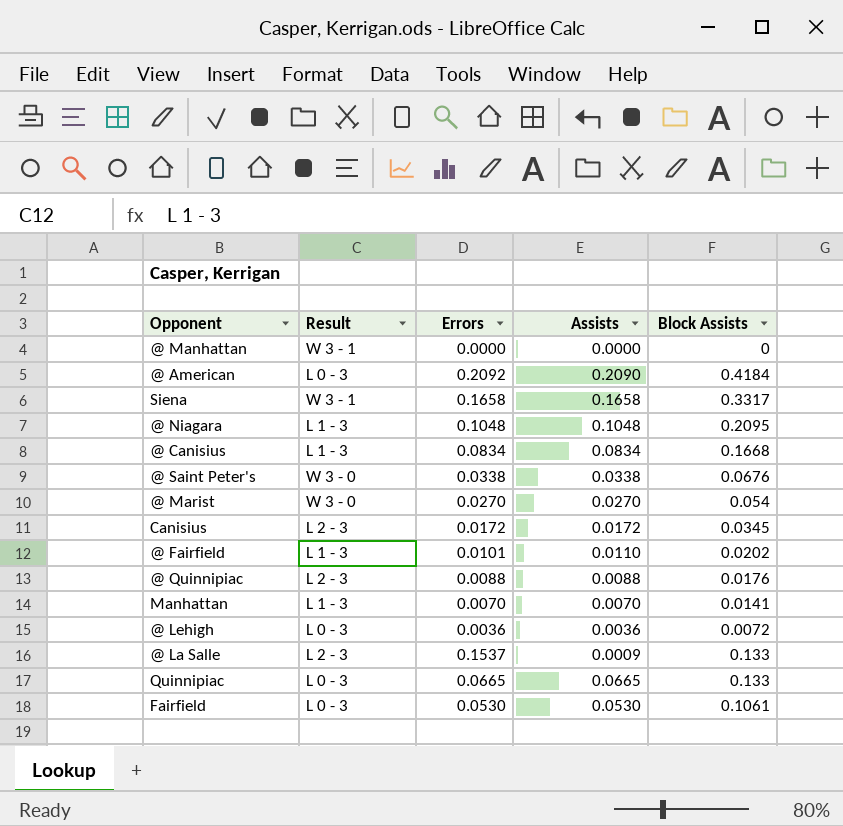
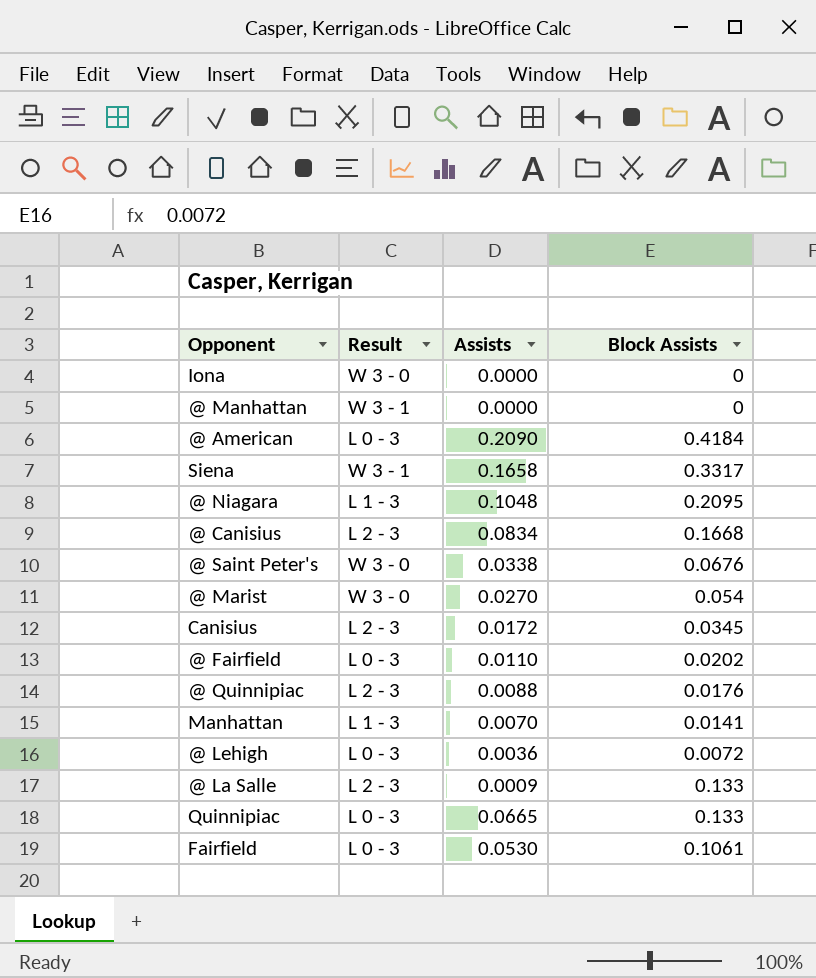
column Errors | position: 3 -> none
row Iona: none -> W 3 - 0 | 0.0000 | 0
@ Canisius | Result: L 1 - 3 -> L 2 - 3
@ Fairfield | Result: L 1 - 3 -> L 0 - 3

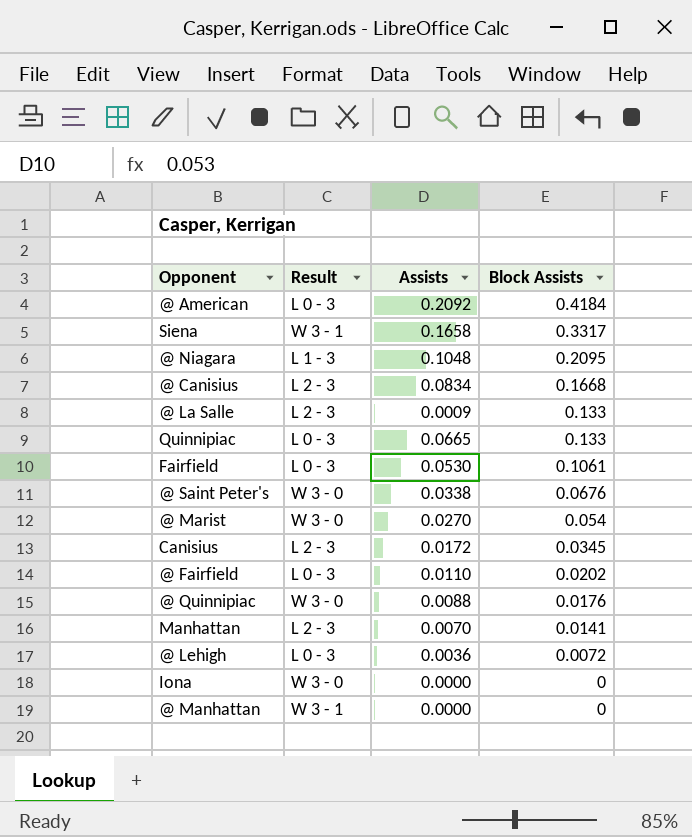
row order: none -> Block Assists descending
@ American | Assists: 0.2090 -> 0.2092
@ Quinnipiac | Result: L 2 - 3 -> W 3 - 0
Manhattan | Result: L 1 - 3 -> L 2 - 3

